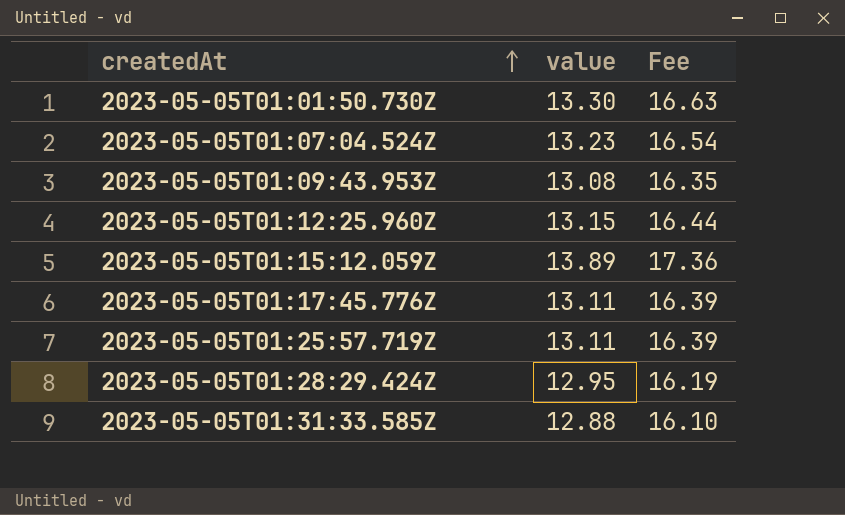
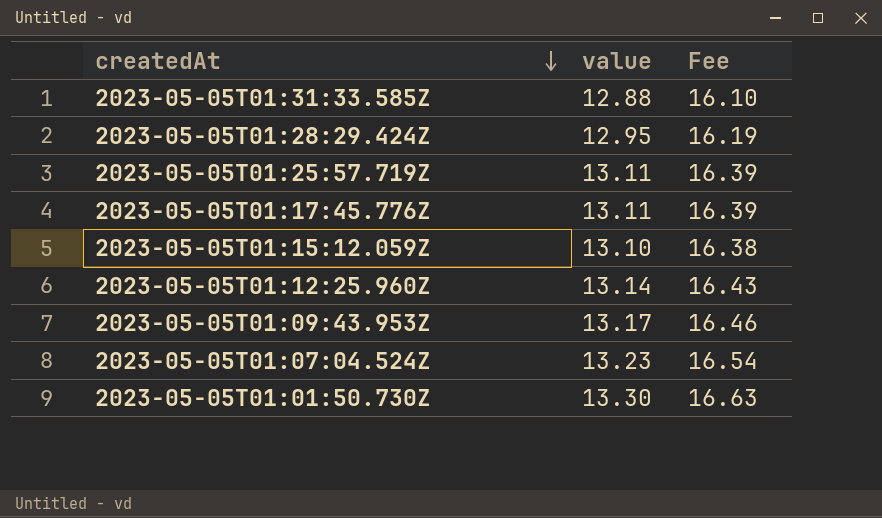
row order: createdAt ascending -> createdAt descending
2023-05-05T01:15:12.059Z | value: 13.89 -> 13.10
2023-05-05T01:15:12.059Z | Fee: 17.36 -> 16.38
2023-05-05T01:12:25.960Z | value: 13.15 -> 13.14
2023-05-05T01:12:25.960Z | Fee: 16.44 -> 16.43
2023-05-05T01:09:43.953Z | value: 13.08 -> 13.17
2023-05-05T01:09:43.953Z | Fee: 16.35 -> 16.46

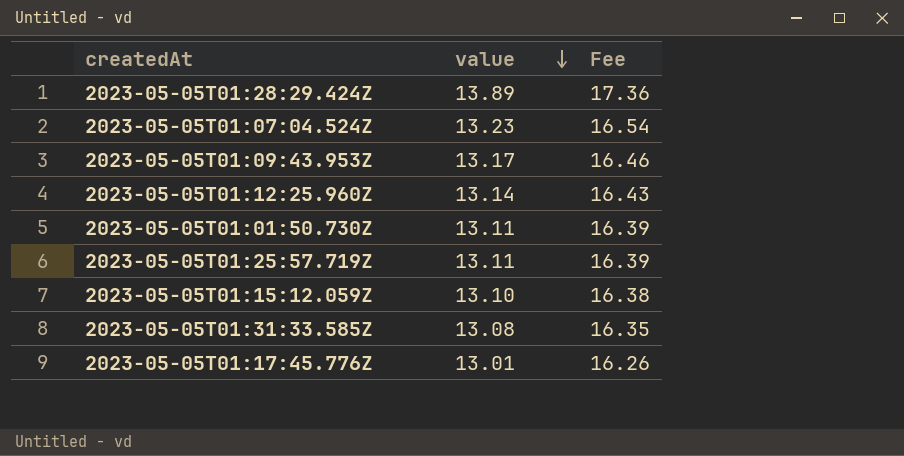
row order: createdAt descending -> value descending
2023-05-05T01:28:29.424Z | value: 12.95 -> 13.89
2023-05-05T01:28:29.424Z | Fee: 16.19 -> 17.36
2023-05-05T01:01:50.730Z | value: 13.30 -> 13.11
2023-05-05T01:01:50.730Z | Fee: 16.63 -> 16.39
2023-05-05T01:31:33.585Z | value: 12.88 -> 13.08
2023-05-05T01:31:33.585Z | Fee: 16.10 -> 16.35
2023-05-05T01:17:45.776Z | value: 13.11 -> 13.01
2023-05-05T01:17:45.776Z | Fee: 16.39 -> 16.26

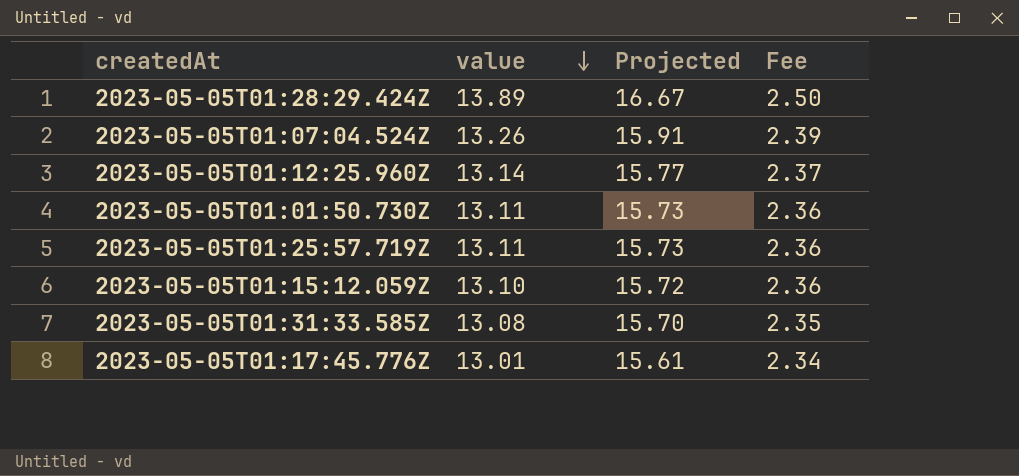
column Projected | formula: none -> [value] * 1.2
column Fee | formula: [value] * 1.25 -> [value] * 0.18
row 2023-05-05T01:09:43.953Z: 13.17 | 16.46 -> none
2023-05-05T01:07:04.524Z | value: 13.23 -> 13.26

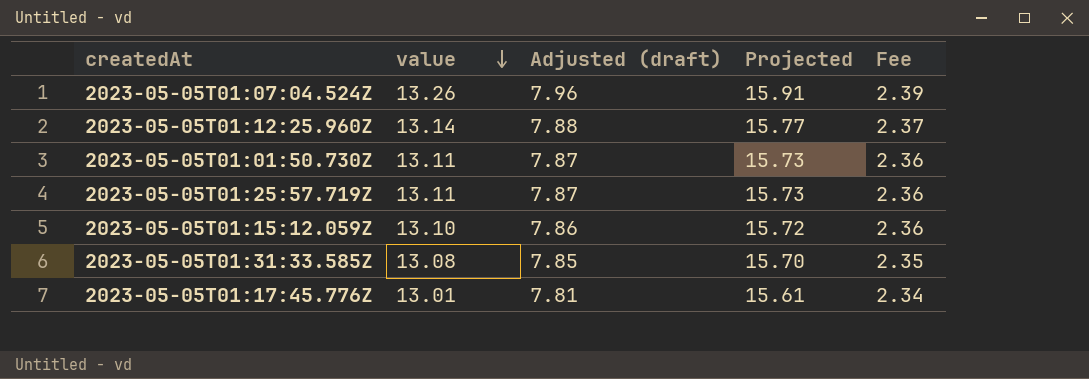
column Adjusted (draft) | formula: none -> [value] * 0.6
row 2023-05-05T01:28:29.424Z: 13.89 | 16.67 | 2.50 -> none

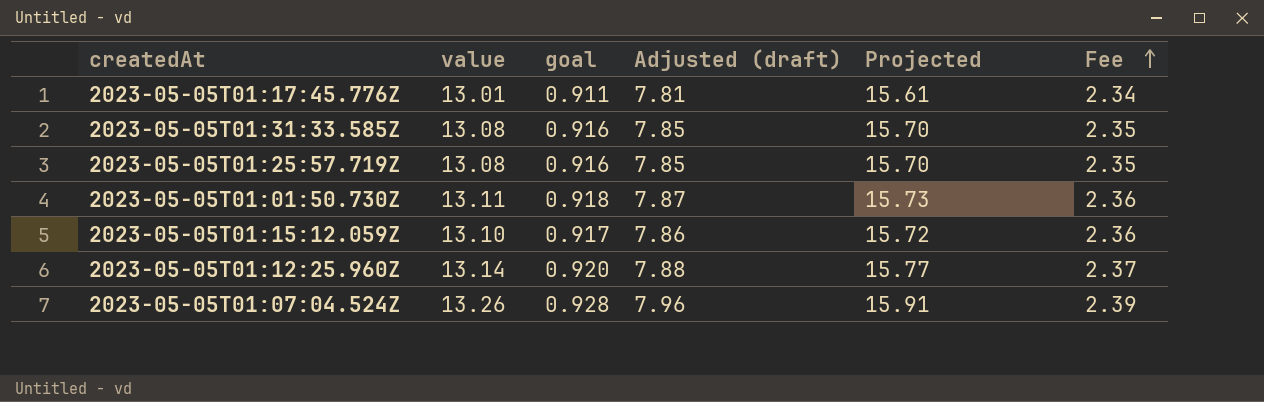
row order: value descending -> Fee ascending
column goal | formula: none -> [value] * 0.07
2023-05-05T01:25:57.719Z | value: 13.11 -> 13.08
2023-05-05T01:25:57.719Z | Adjusted (draft): 7.87 -> 7.85
2023-05-05T01:25:57.719Z | Projected: 15.73 -> 15.70
2023-05-05T01:25:57.719Z | Fee: 2.36 -> 2.35

